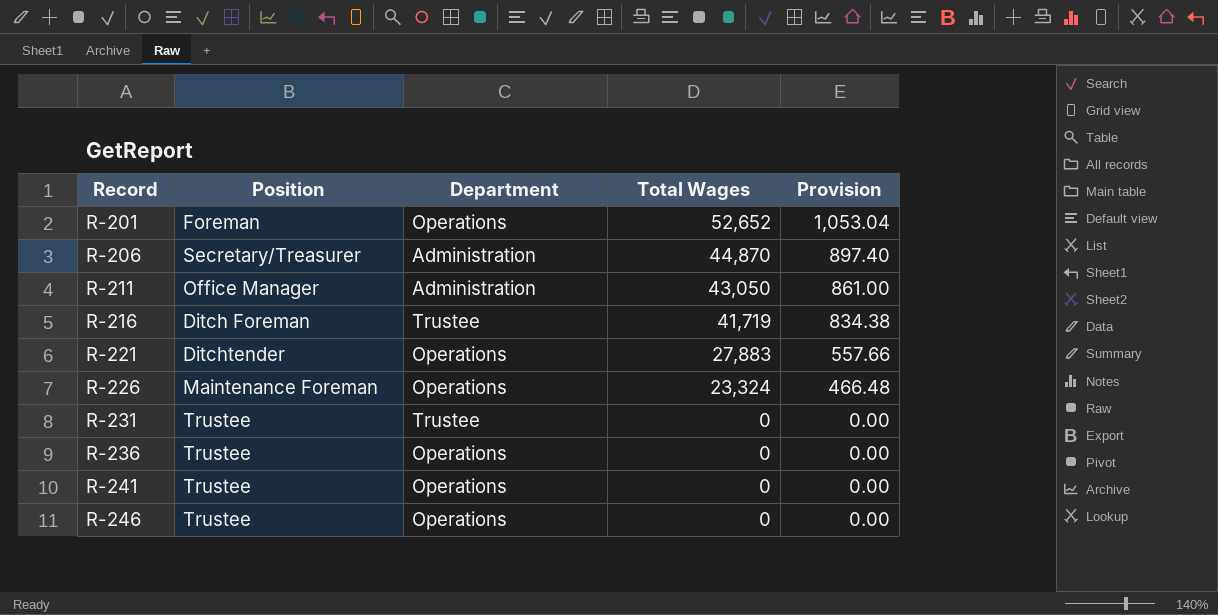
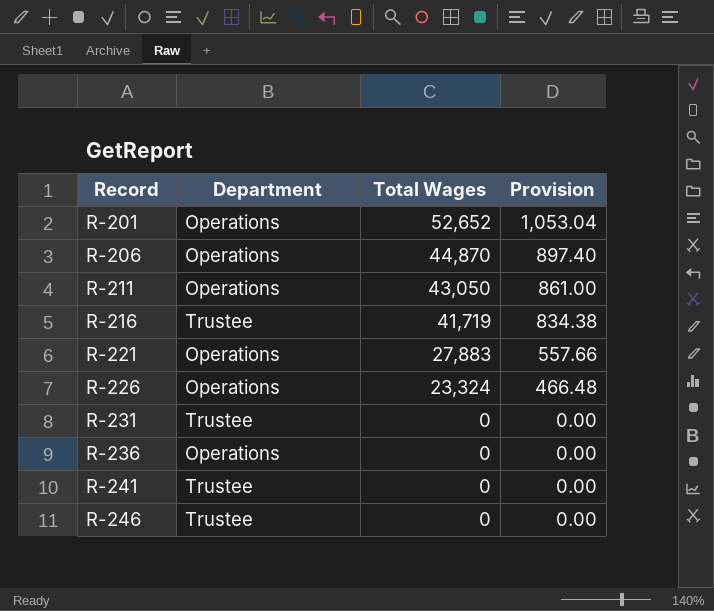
column Position | position: 2 -> none
R-206 | Department: Administration -> Operations
R-211 | Department: Administration -> Operations
R-241 | Department: Operations -> Trustee
R-246 | Department: Operations -> Trustee

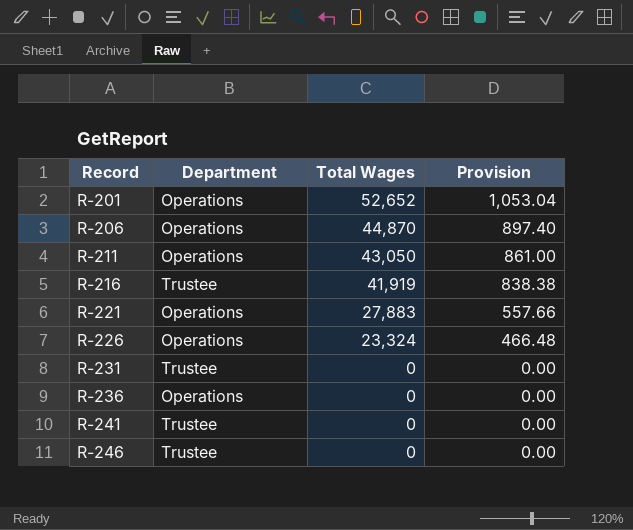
R-216 | Total Wages: 41,719 -> 41,919
R-216 | Provision: 834.38 -> 838.38

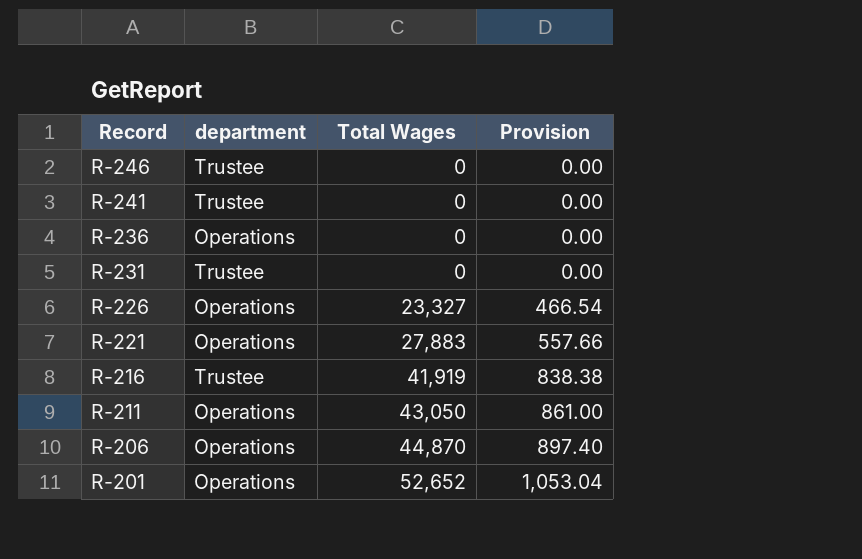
row order: Record ascending -> Record descending
column name: Department -> department
R-226 | Total Wages: 23,324 -> 23,327
R-226 | Provision: 466.48 -> 466.54

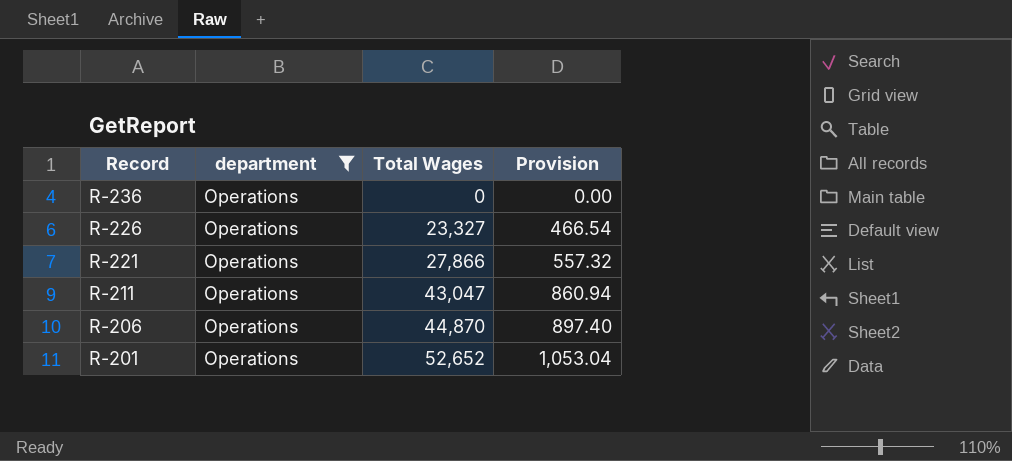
filter: none -> department = Operations
R-221 | Total Wages: 27,883 -> 27,866
R-221 | Provision: 557.66 -> 557.32
R-211 | Total Wages: 43,050 -> 43,047
R-211 | Provision: 861.00 -> 860.94

